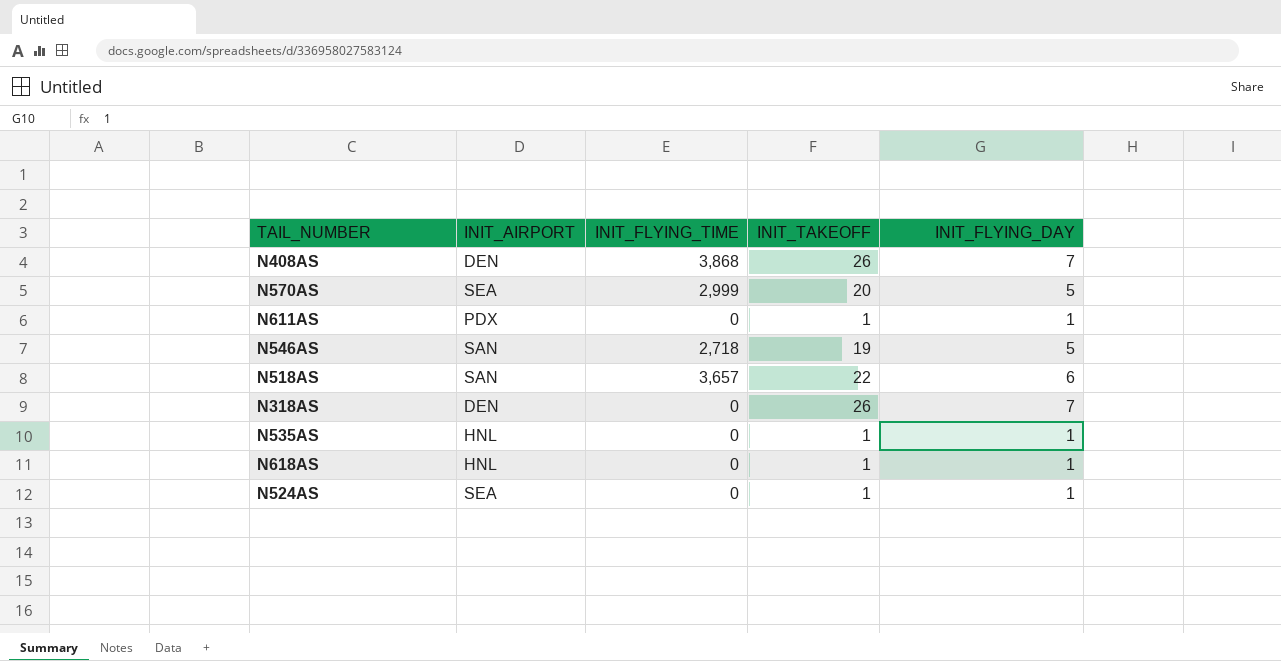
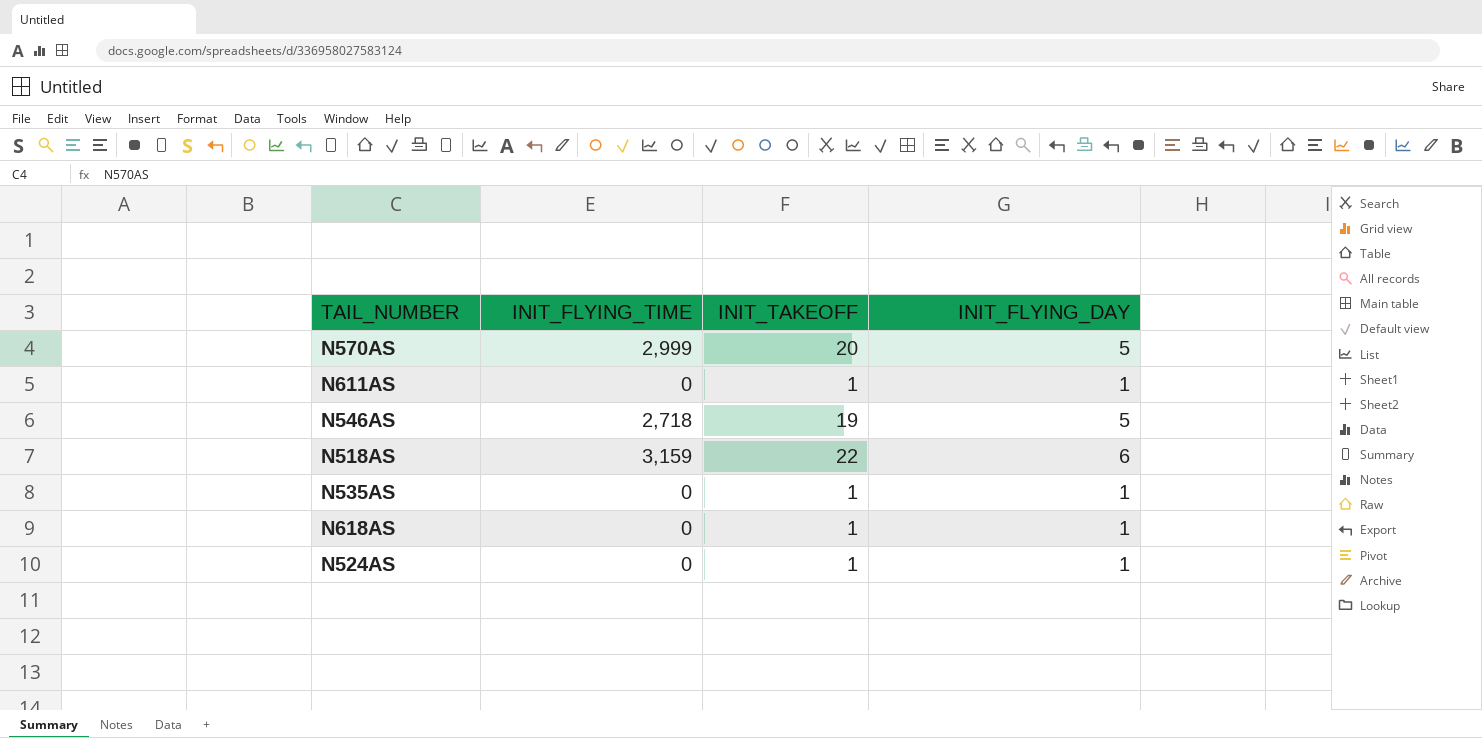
column INIT_AIRPORT | position: 2 -> none
row N408AS: DEN | 3,868 | 26 | 7 -> none
row N318AS: DEN | 0 | 26 | 7 -> none
N518AS | INIT_FLYING_TIME: 3,657 -> 3,159

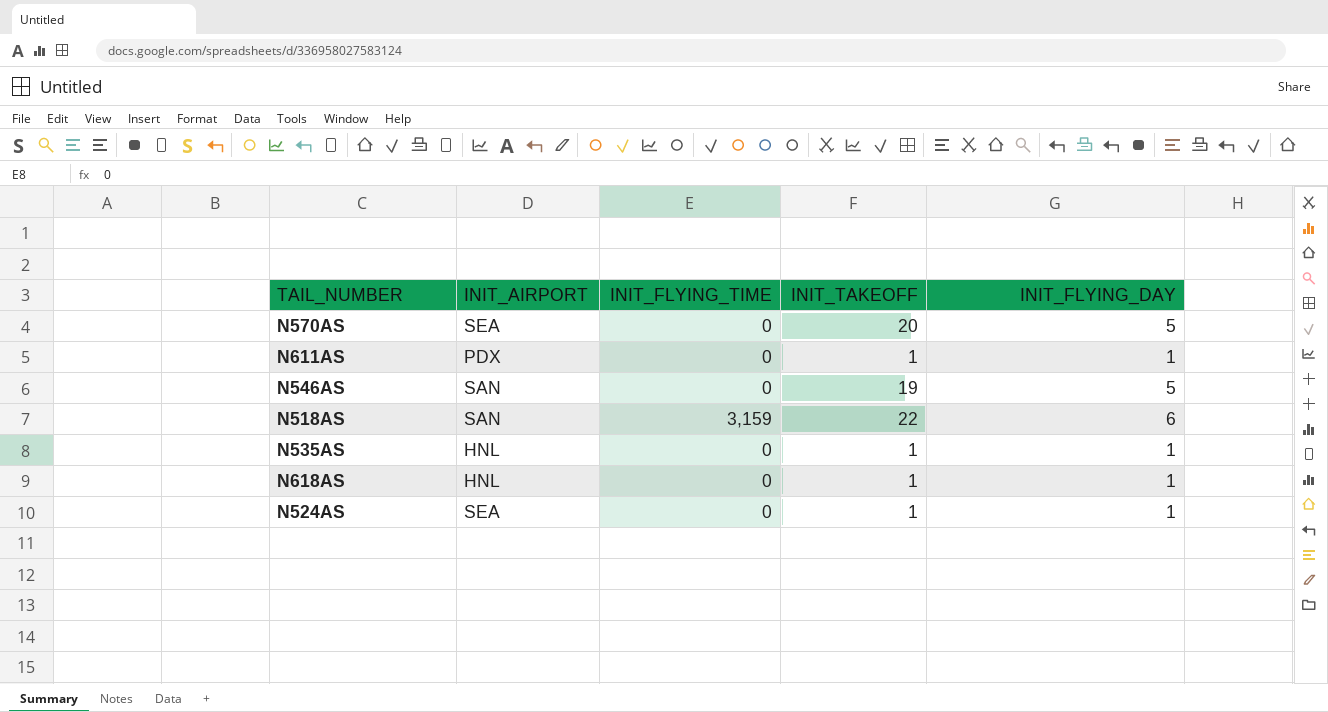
column INIT_AIRPORT | position: none -> 2
N570AS | INIT_FLYING_TIME: 2,999 -> 0
N546AS | INIT_FLYING_TIME: 2,718 -> 0

